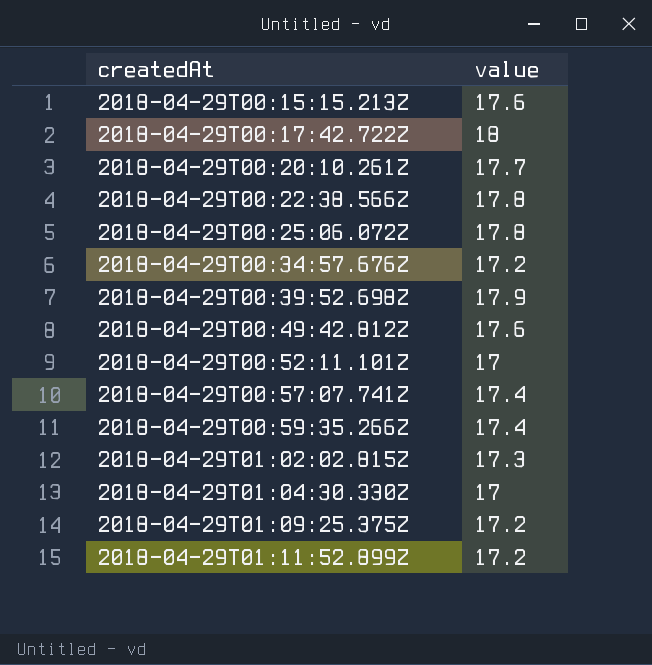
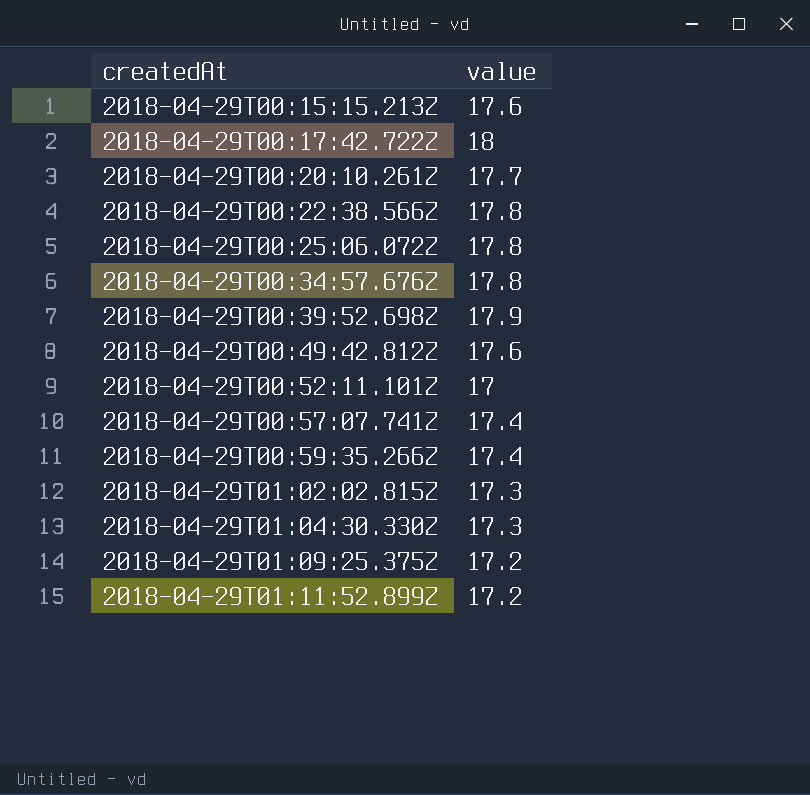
2018-04-29T00:34:57.676Z | value: 17.2 -> 17.8
2018-04-29T01:04:30.330Z | value: 17 -> 17.3

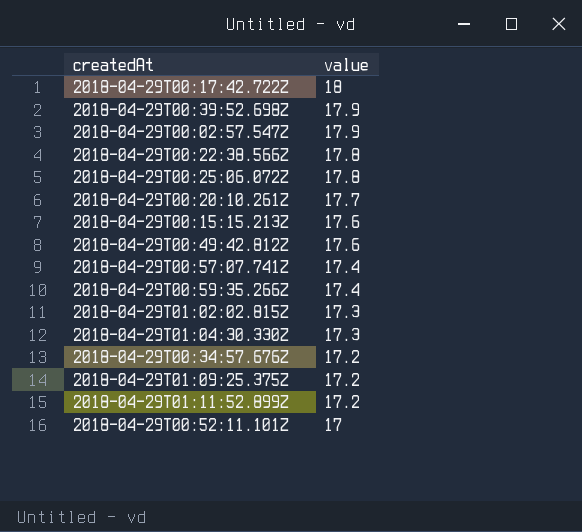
row order: createdAt ascending -> value descending
row 2018-04-29T00:02:57.547Z: none -> 17.9
2018-04-29T00:34:57.676Z | value: 17.8 -> 17.2

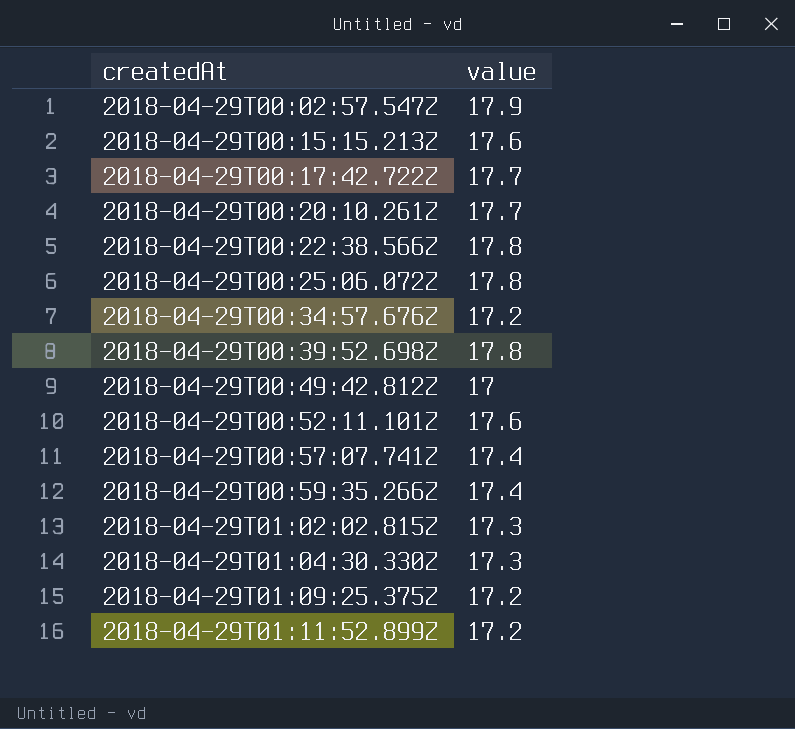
row order: value descending -> createdAt ascending
2018-04-29T00:17:42.722Z | value: 18 -> 17.7
2018-04-29T00:39:52.698Z | value: 17.9 -> 17.8
2018-04-29T00:49:42.812Z | value: 17.6 -> 17
2018-04-29T00:52:11.101Z | value: 17 -> 17.6

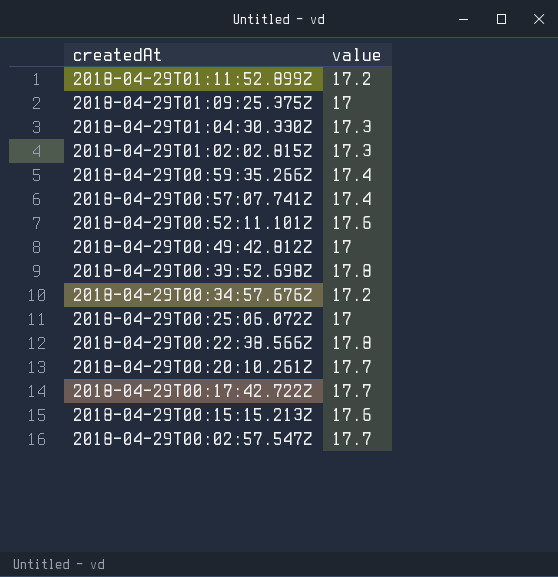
row order: createdAt ascending -> createdAt descending
2018-04-29T01:09:25.375Z | value: 17.2 -> 17
2018-04-29T00:25:06.072Z | value: 17.8 -> 17
2018-04-29T00:02:57.547Z | value: 17.9 -> 17.7

